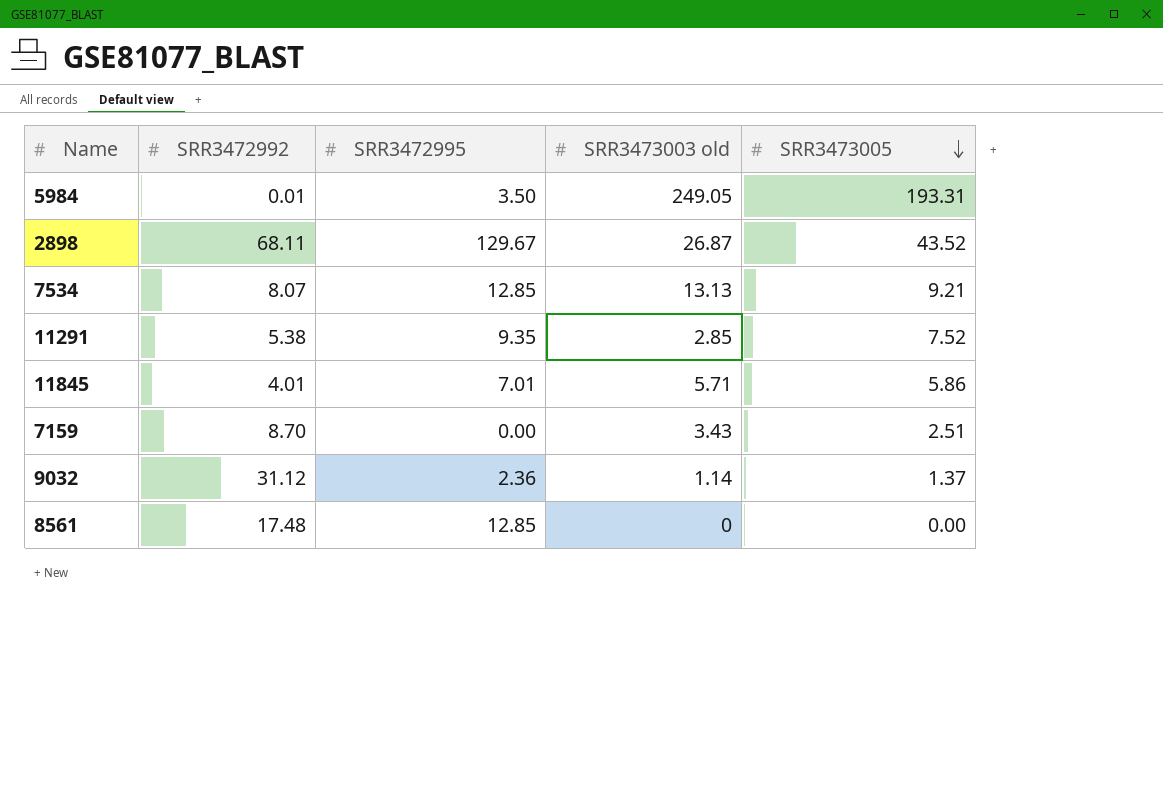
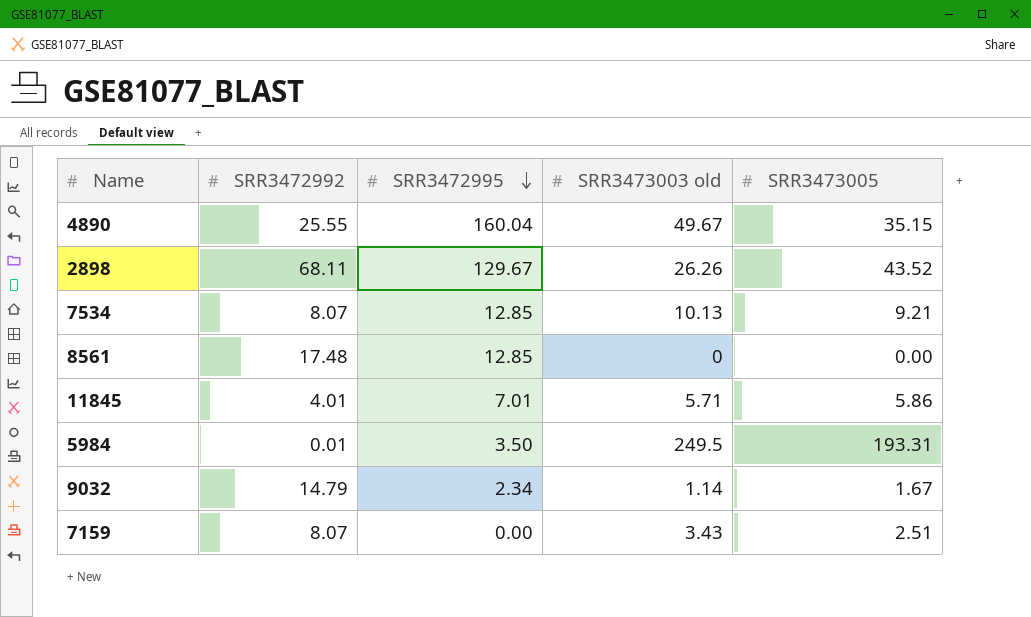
row order: SRR3473005 descending -> SRR3472995 descending
row 11291: 5.38 | 9.35 | 2.85 | 7.52 -> none
row 4890: none -> 25.55 | 160.04 | 49.67 | 35.15
2898 | SRR3473003 old: 26.87 -> 26.26
7534 | SRR3473003 old: 13.13 -> 10.13
5984 | SRR3473003 old: 249.05 -> 249.5
9032 | SRR3472992: 31.12 -> 14.79
9032 | SRR3472995: 2.36 -> 2.34
9032 | SRR3473005: 1.37 -> 1.67
7159 | SRR3472992: 8.70 -> 8.07

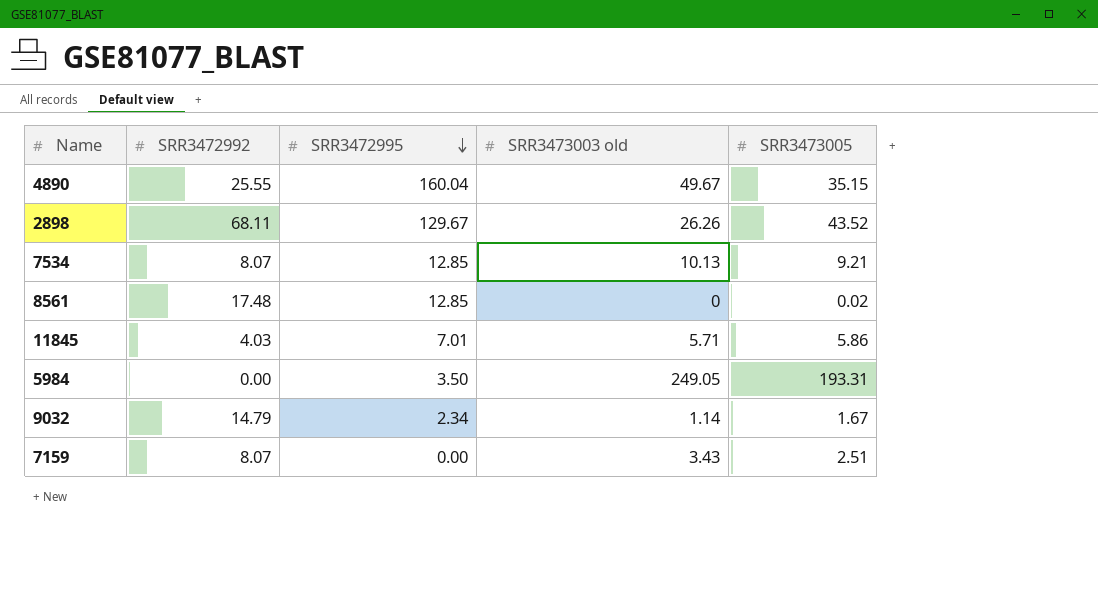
8561 | SRR3473005: 0.00 -> 0.02
11845 | SRR3472992: 4.01 -> 4.03
5984 | SRR3472992: 0.01 -> 0.00
5984 | SRR3473003 old: 249.5 -> 249.05

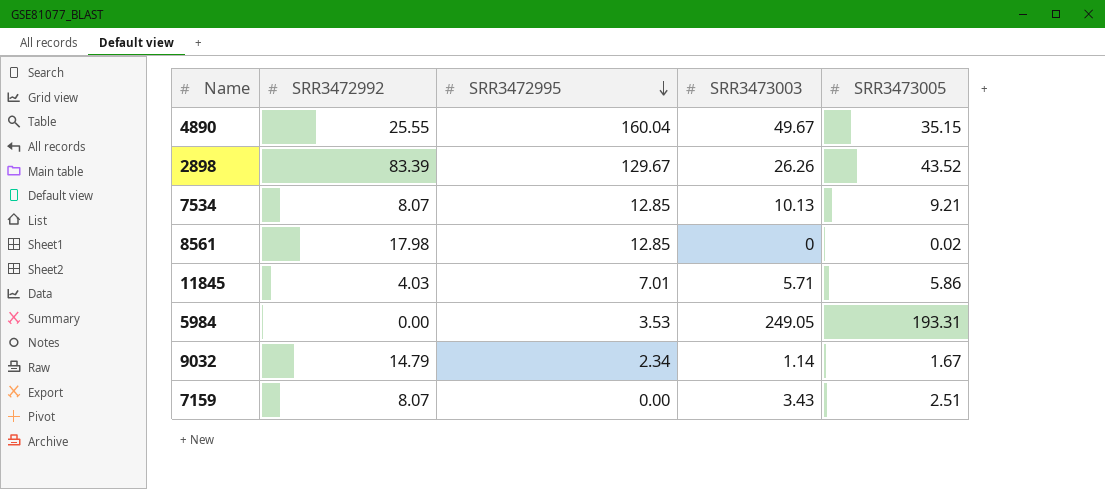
column name: SRR3473003 old -> SRR3473003
2898 | SRR3472992: 68.11 -> 83.39
8561 | SRR3472992: 17.48 -> 17.98
5984 | SRR3472995: 3.50 -> 3.53

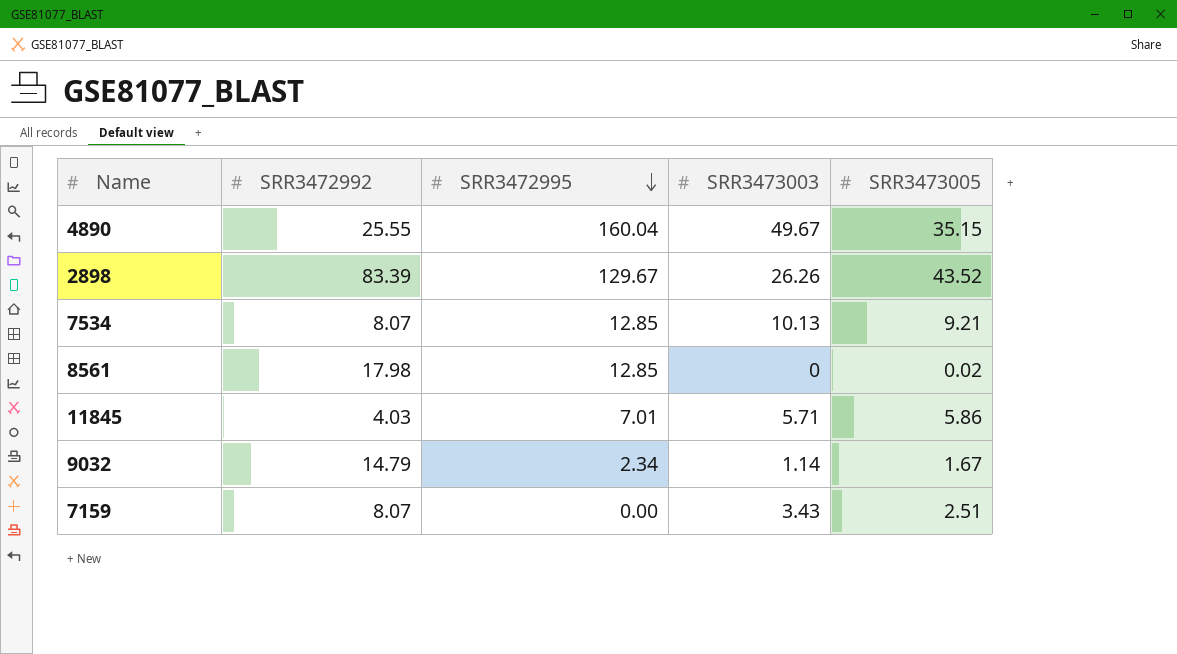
row 5984: 0.00 | 3.53 | 249.05 | 193.31 -> none

